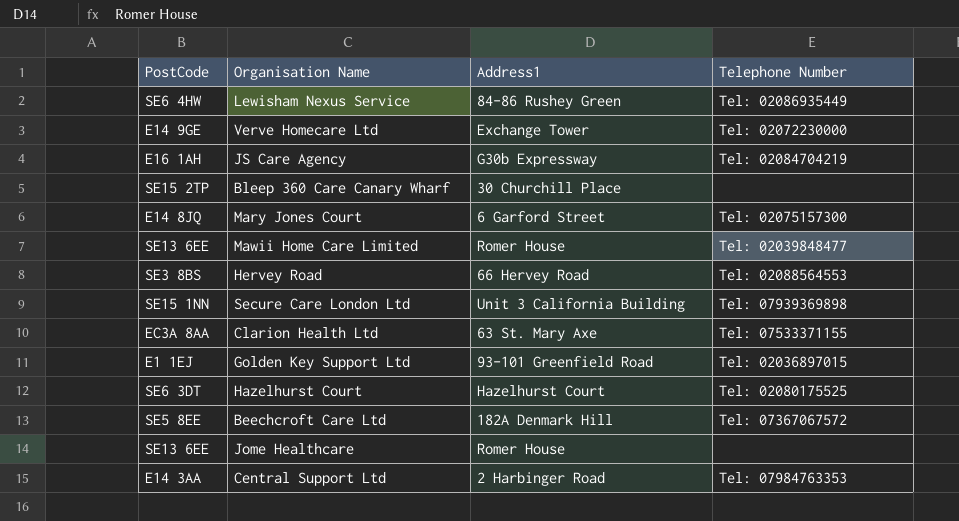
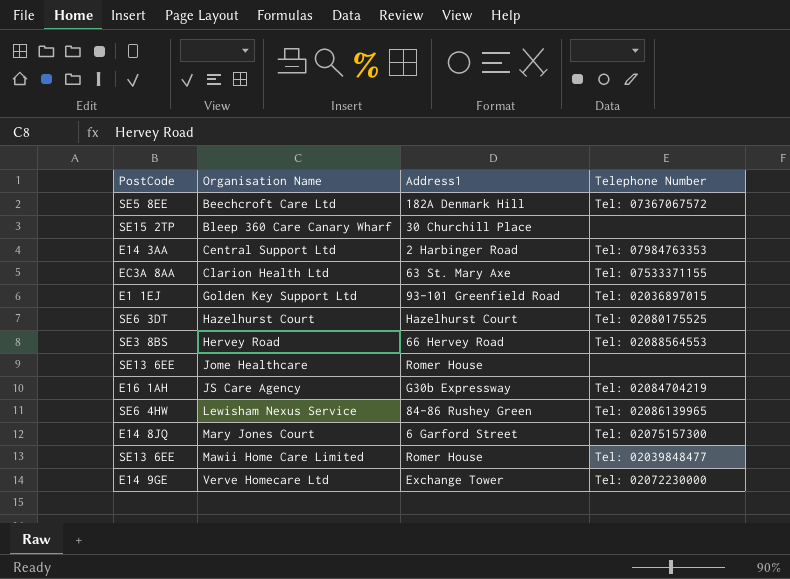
row order: none -> Organisation Name ascending
row Secure Care London Ltd: SE15 1NN | Unit 3 California Building | Tel: 07939369898 -> none
Lewisham Nexus Service | Telephone Number: Tel: 02086935449 -> Tel: 02086139965

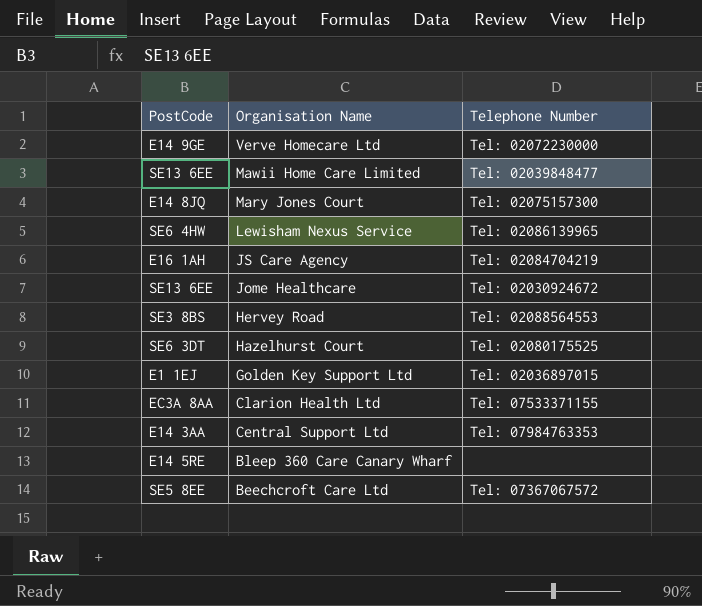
row order: Organisation Name ascending -> Organisation Name descending
column Address1 | position: 3 -> none
Jome Healthcare | Telephone Number: none -> Tel: 02030924672
Bleep 360 Care Canary Wharf | PostCode: SE15 2TP -> E14 5RE

